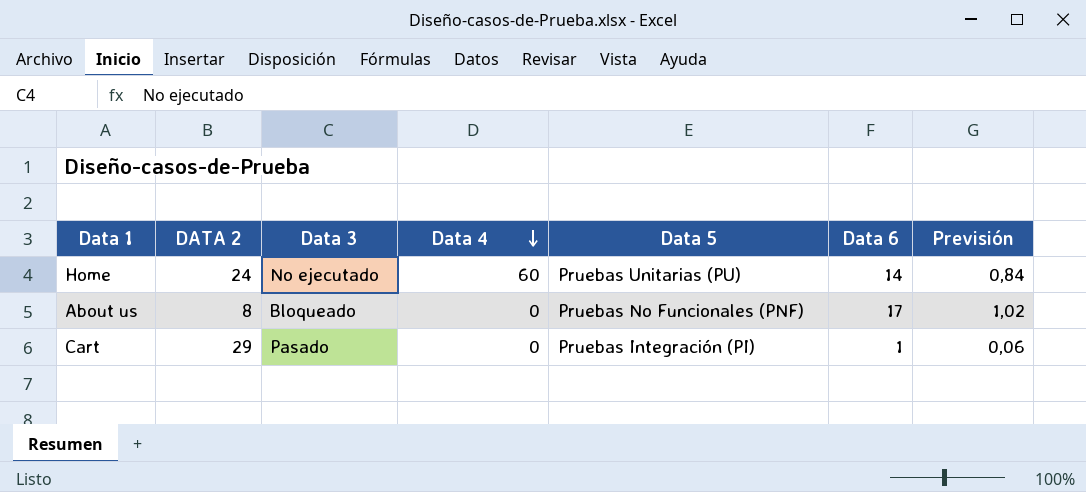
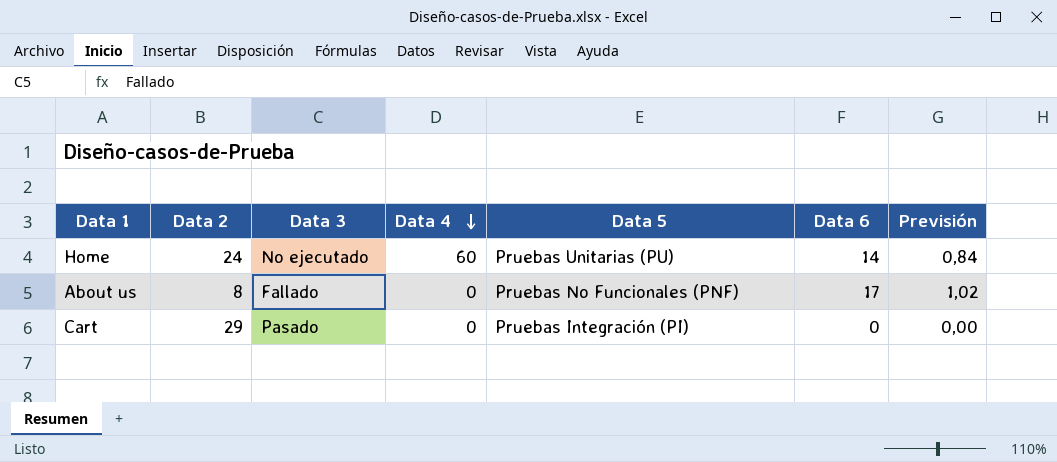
column name: DATA 2 -> Data 2
About us | Data 3: Bloqueado -> Fallado
Cart | Data 6: 1 -> 0
Cart | Previsión: 0,06 -> 0,00

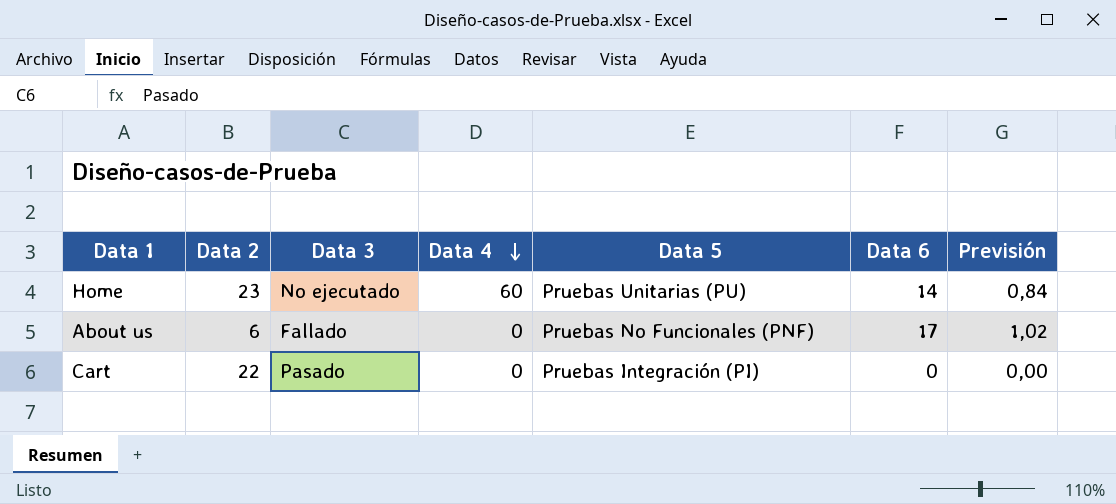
Home | Data 2: 24 -> 23
About us | Data 2: 8 -> 6
Cart | Data 2: 29 -> 22

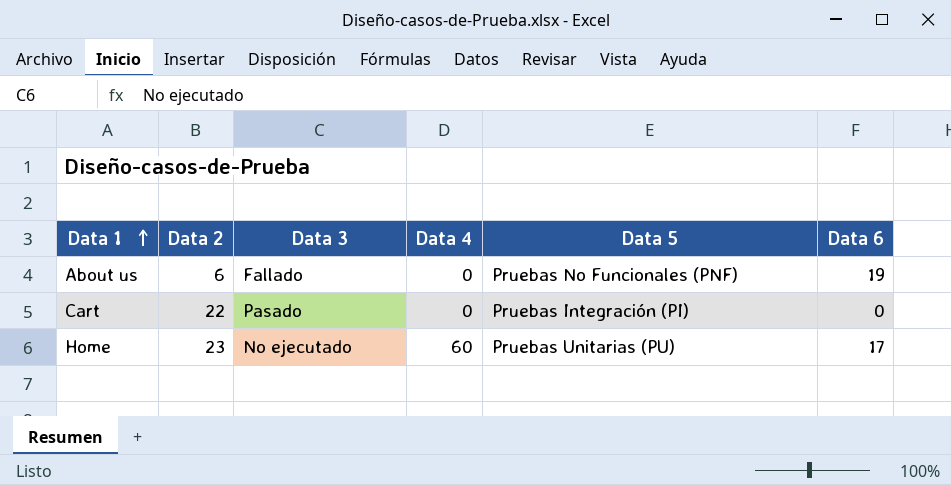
row order: Data 4 descending -> Data 1 ascending
column Previsión | formula: [Data 6] * 0,06 -> none
About us | Data 6: 17 -> 19
Home | Data 6: 14 -> 17

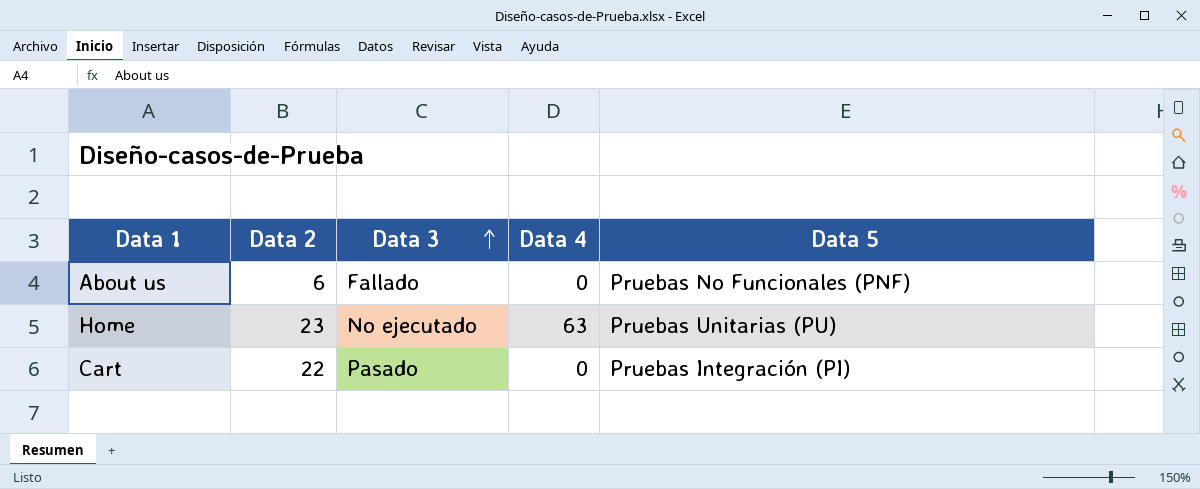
row order: Data 1 ascending -> Data 3 ascending
column Data 6 | position: 6 -> none
Home | Data 4: 60 -> 63

